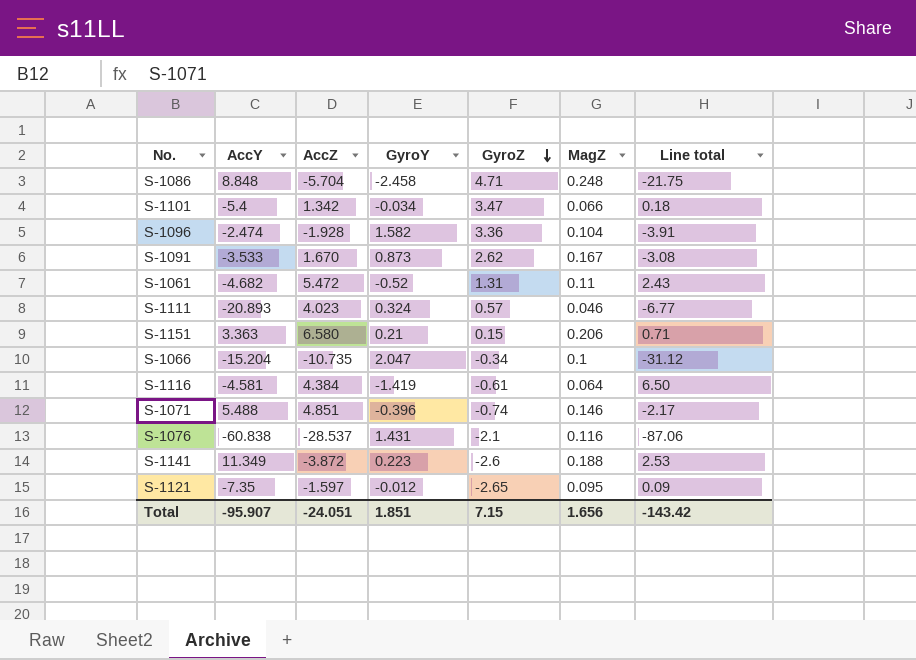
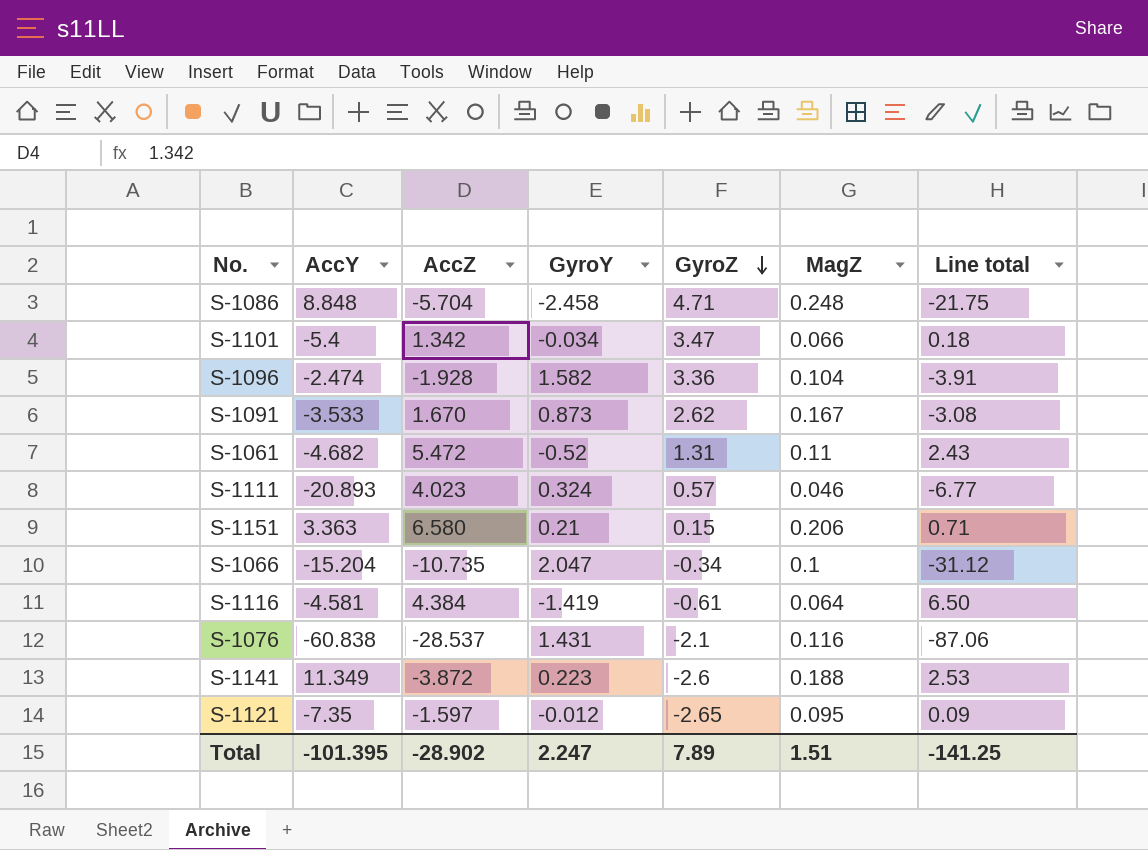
row S-1071: 5.488 | 4.851 | -0.396 | -0.74 | 0.146 | -2.17 -> none
Total | AccY: -95.907 -> -101.395
Total | AccZ: -24.051 -> -28.902
Total | GyroY: 1.851 -> 2.247
Total | GyroZ: 7.15 -> 7.89
Total | MagZ: 1.656 -> 1.51
Total | Line total: -143.42 -> -141.25

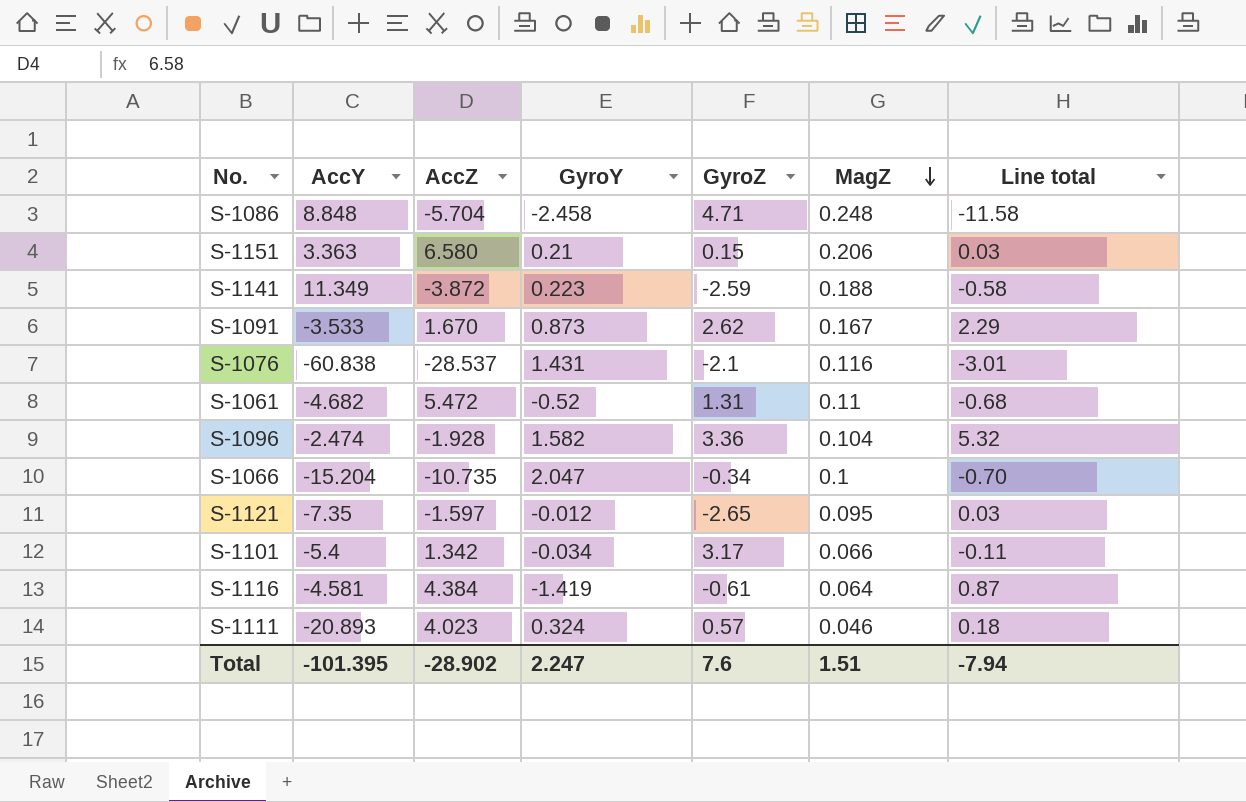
row order: GyroZ descending -> MagZ descending
column Line total | formula: [AccY] * [GyroY] -> [GyroY] * [GyroZ]
S-1141 | GyroZ: -2.6 -> -2.59
S-1101 | GyroZ: 3.47 -> 3.17
Total | GyroZ: 7.89 -> 7.6
Total | Line total: -141.25 -> -7.94

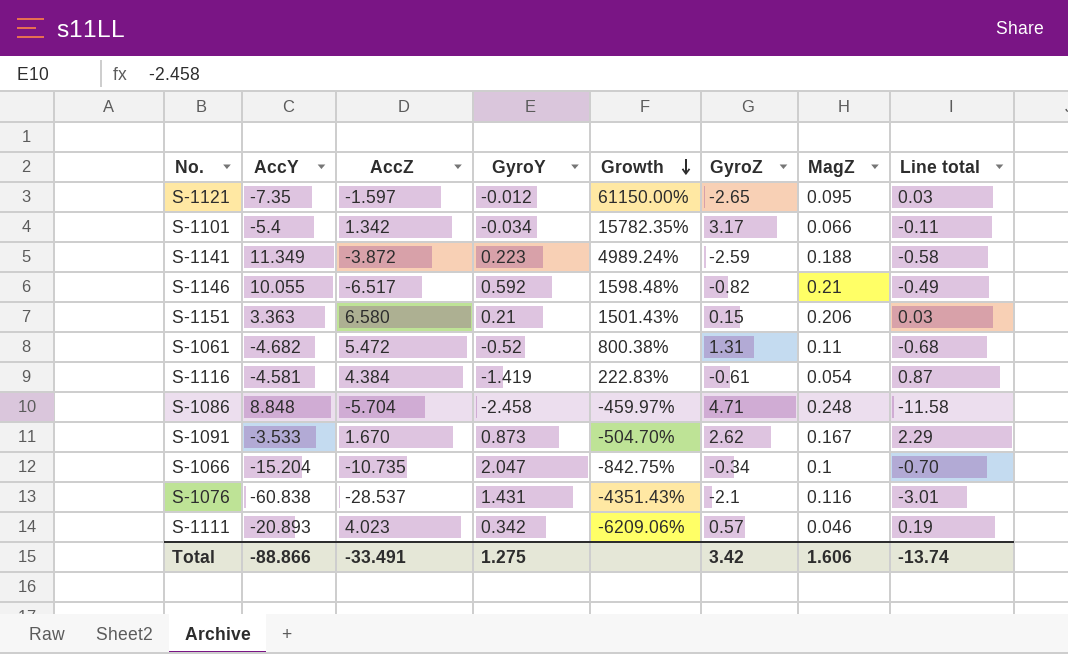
row order: MagZ descending -> Growth descending
column Growth | formula: none -> ([AccY] - [GyroY]) / [GyroY]
row S-1096: -2.474 | -1.928 | 1.582 | 3.36 | 0.104 | 5.32 -> none
row S-1146: none -> 10.055 | -6.517 | 0.592 | 1598.48% | -0.82 | 0.21 | -0.49
S-1116 | MagZ: 0.064 -> 0.054
S-1111 | GyroY: 0.324 -> 0.342
S-1111 | Line total: 0.18 -> 0.19
Total | AccY: -101.395 -> -88.866
Total | AccZ: -28.902 -> -33.491
Total | GyroY: 2.247 -> 1.275
Total | GyroZ: 7.6 -> 3.42
Total | MagZ: 1.51 -> 1.606
Total | Line total: -7.94 -> -13.74

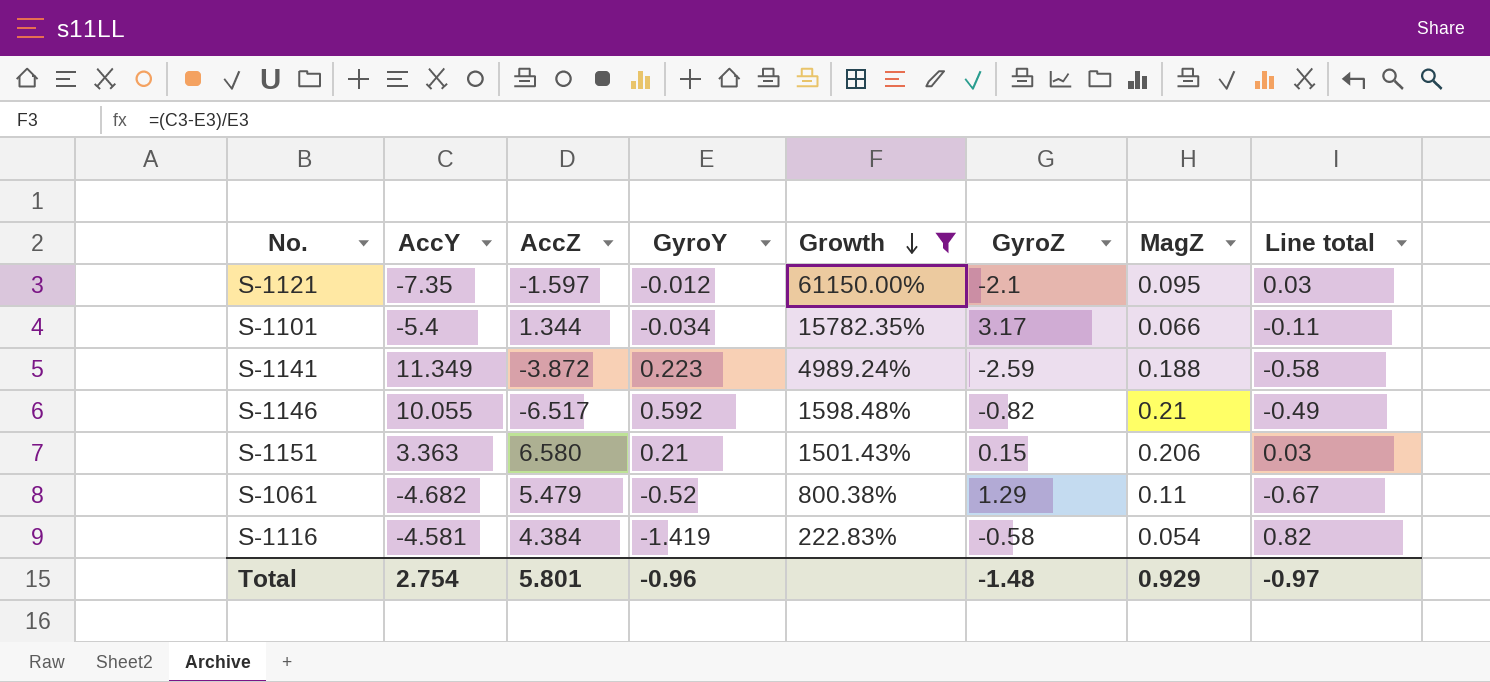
filter: none -> Growth >= 222.83%
S-1121 | GyroZ: -2.65 -> -2.1
S-1101 | AccZ: 1.342 -> 1.344
S-1061 | AccZ: 5.472 -> 5.479
S-1061 | GyroZ: 1.31 -> 1.29
S-1061 | Line total: -0.68 -> -0.67
S-1116 | GyroZ: -0.61 -> -0.58
S-1116 | Line total: 0.87 -> 0.82
Total | AccY: -88.866 -> 2.754
Total | AccZ: -33.491 -> 5.801
Total | GyroY: 1.275 -> -0.96
Total | GyroZ: 3.42 -> -1.48
Total | MagZ: 1.606 -> 0.929
Total | Line total: -13.74 -> -0.97

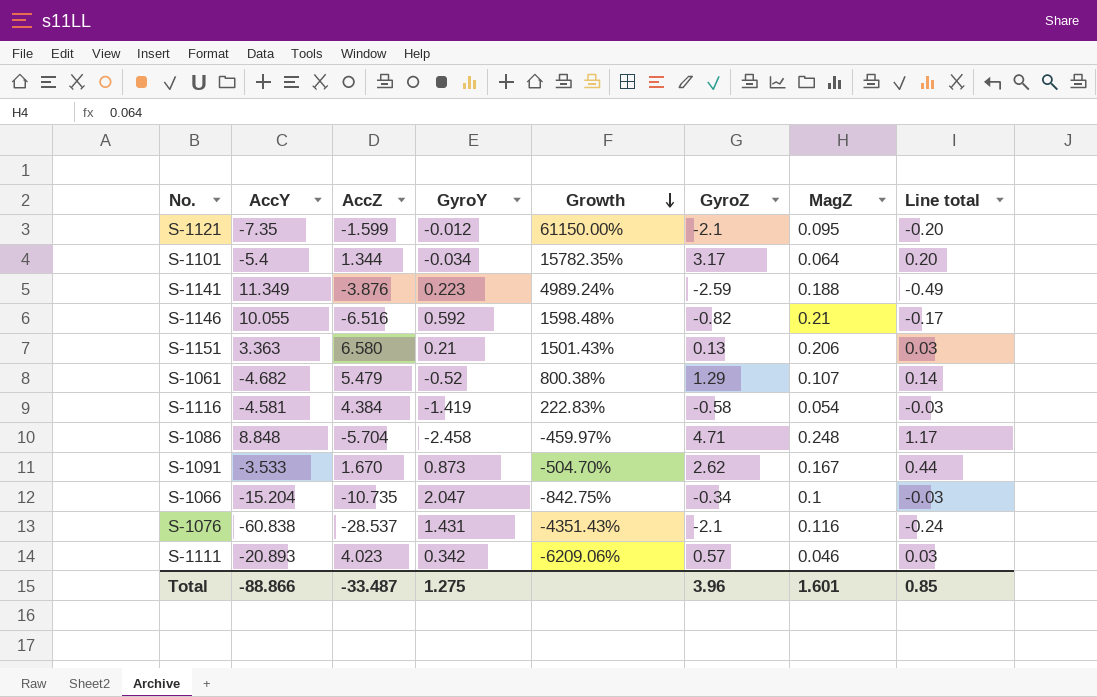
filter: Growth >= 222.83% -> none
column Line total | formula: [GyroY] * [GyroZ] -> [GyroZ] * [MagZ]
S-1121 | AccZ: -1.597 -> -1.599
S-1101 | MagZ: 0.066 -> 0.064
S-1141 | AccZ: -3.872 -> -3.876
S-1146 | AccZ: -6.517 -> -6.516
S-1151 | GyroZ: 0.15 -> 0.13
S-1061 | MagZ: 0.11 -> 0.107
Total | AccY: 2.754 -> -88.866
Total | AccZ: 5.801 -> -33.487
Total | GyroY: -0.96 -> 1.275
Total | GyroZ: -1.48 -> 3.96
Total | MagZ: 0.929 -> 1.601
Total | Line total: -0.97 -> 0.85

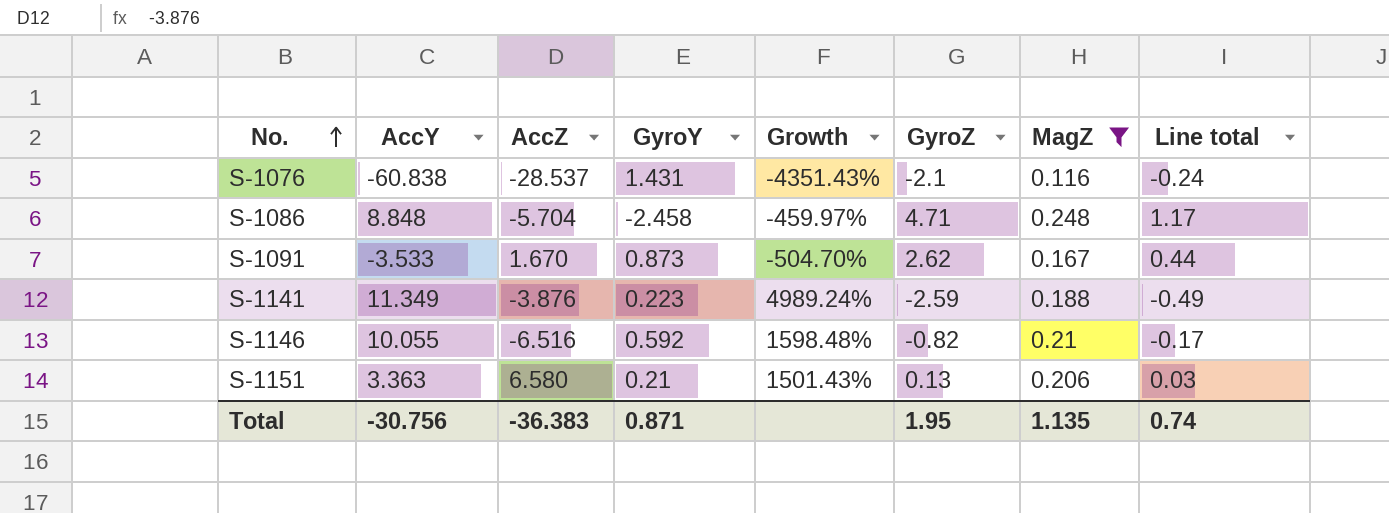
filter: none -> MagZ >= 0.116
row order: Growth descending -> No. ascending
Total | AccY: -88.866 -> -30.756
Total | AccZ: -33.487 -> -36.383
Total | GyroY: 1.275 -> 0.871
Total | GyroZ: 3.96 -> 1.95
Total | MagZ: 1.601 -> 1.135
Total | Line total: 0.85 -> 0.74

